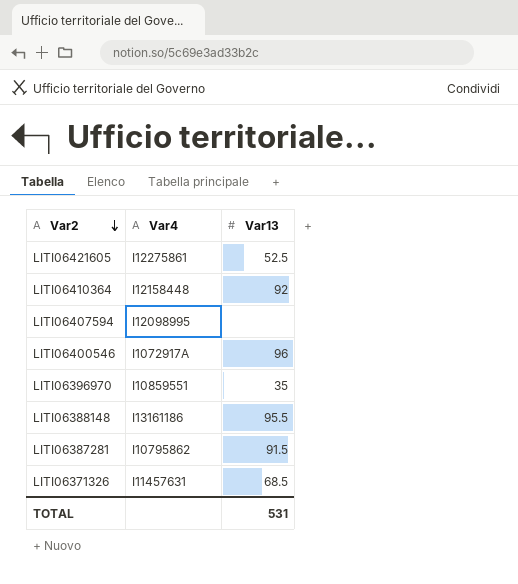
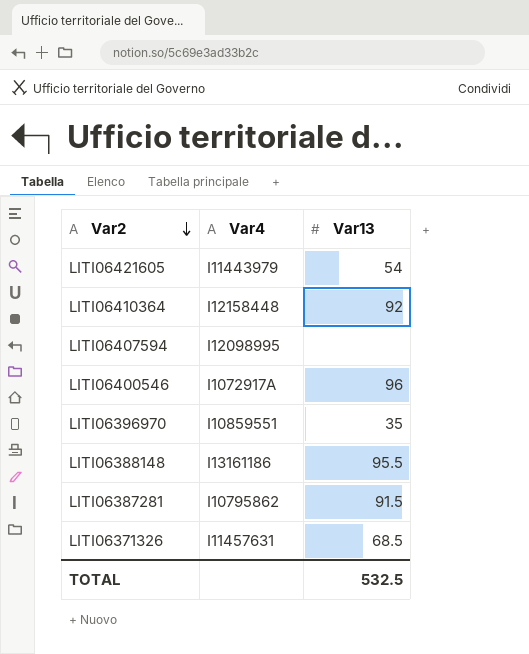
LITI06421605 | Var4: I12275861 -> I11443979
LITI06421605 | Var13: 52.5 -> 54
TOTAL | Var13: 531 -> 532.5

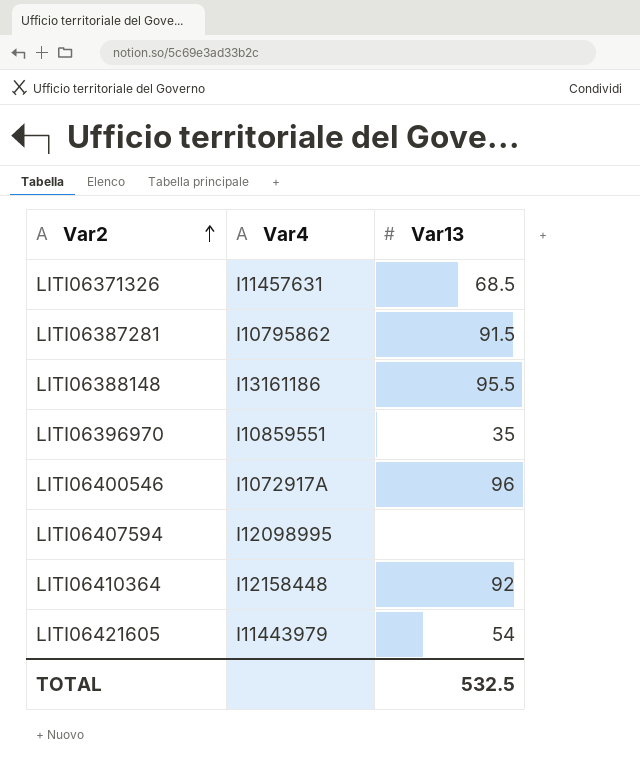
row order: Var2 descending -> Var2 ascending

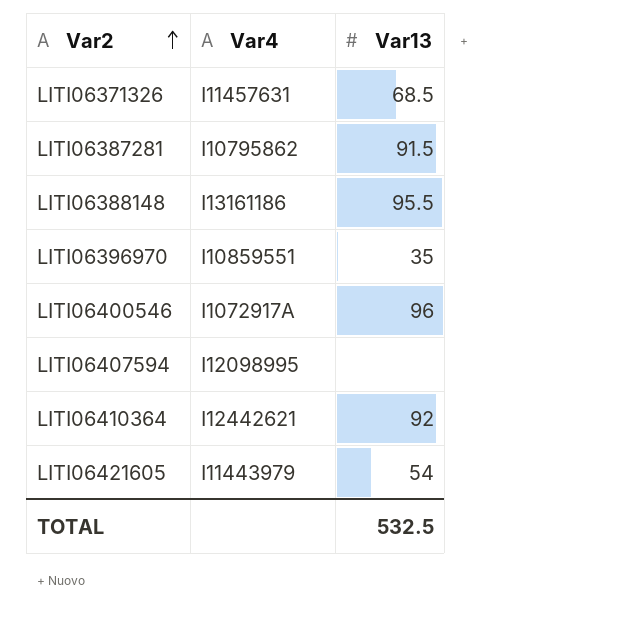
LITI06410364 | Var4: I12158448 -> I12442621

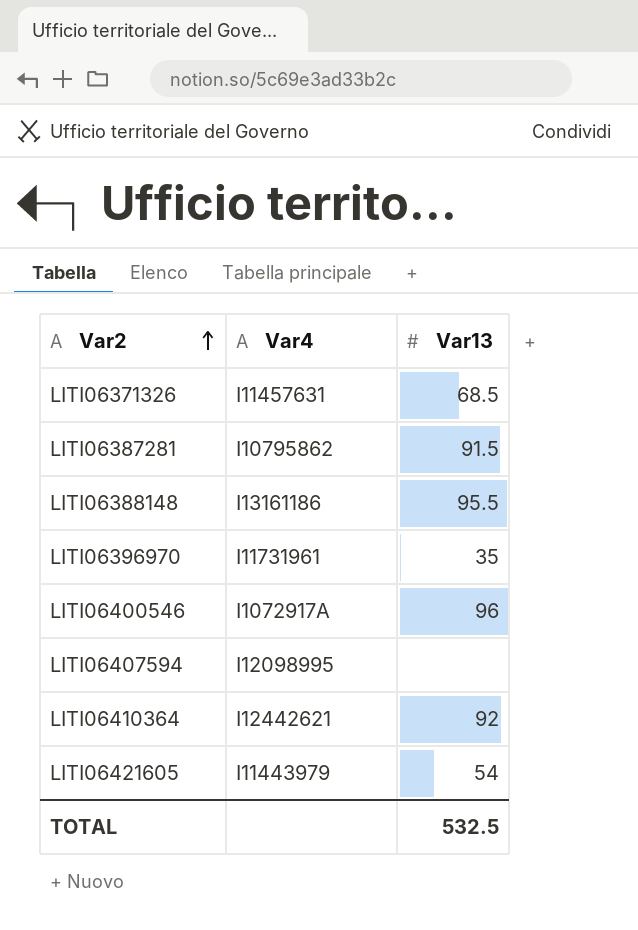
LITI06396970 | Var4: I10859551 -> I11731961

